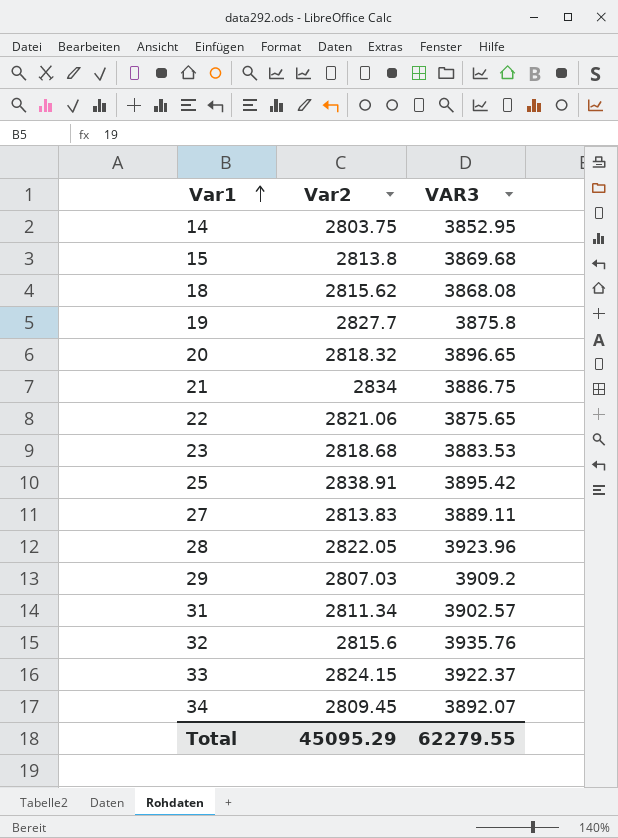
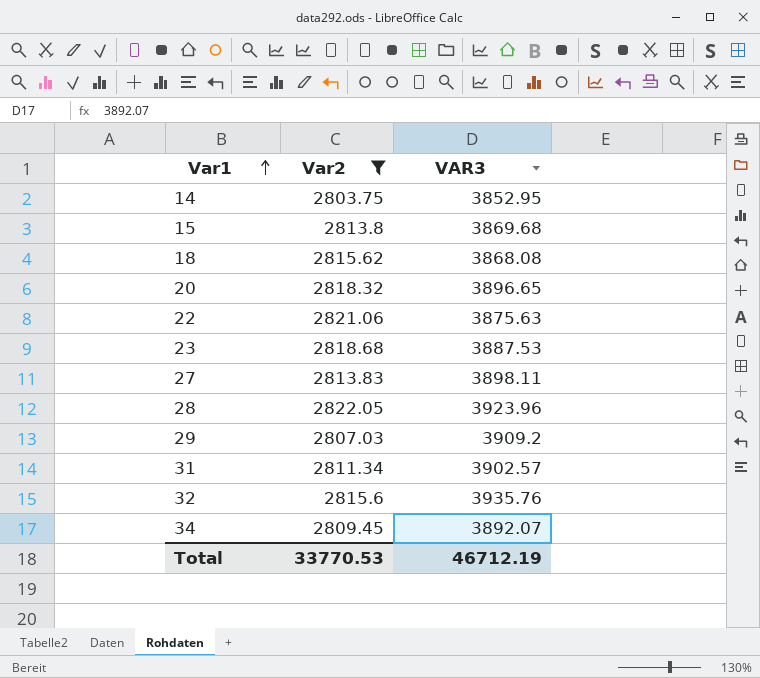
filter: none -> Var2 <= 2822.05
22 | VAR3: 3875.65 -> 3875.63
23 | VAR3: 3883.53 -> 3887.53
27 | VAR3: 3889.11 -> 3898.11
Total | Var2: 45095.29 -> 33770.53
Total | VAR3: 62279.55 -> 46712.19

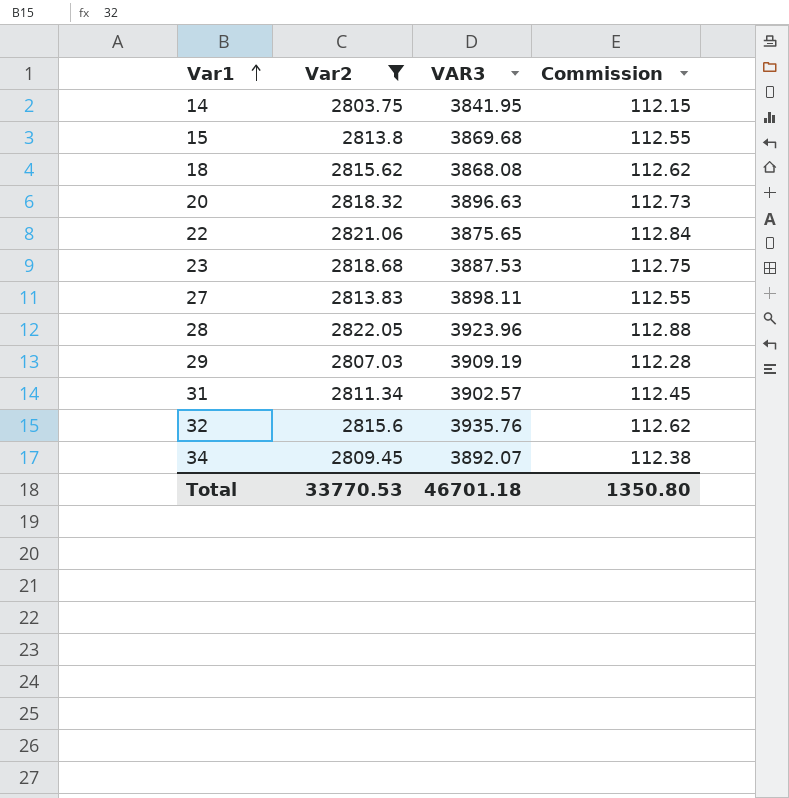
column Commission | formula: none -> [Var2] * 0.04
14 | VAR3: 3852.95 -> 3841.95
20 | VAR3: 3896.65 -> 3896.63
22 | VAR3: 3875.63 -> 3875.65
29 | VAR3: 3909.2 -> 3909.19
Total | VAR3: 46712.19 -> 46701.18

